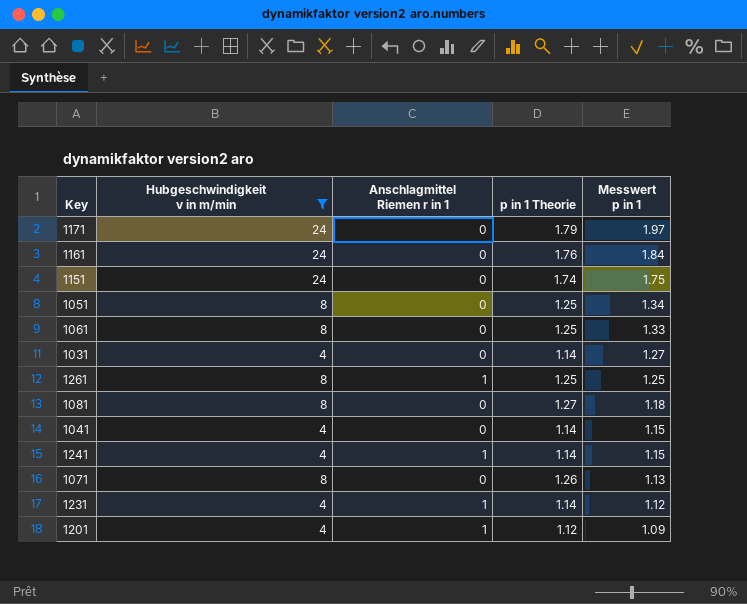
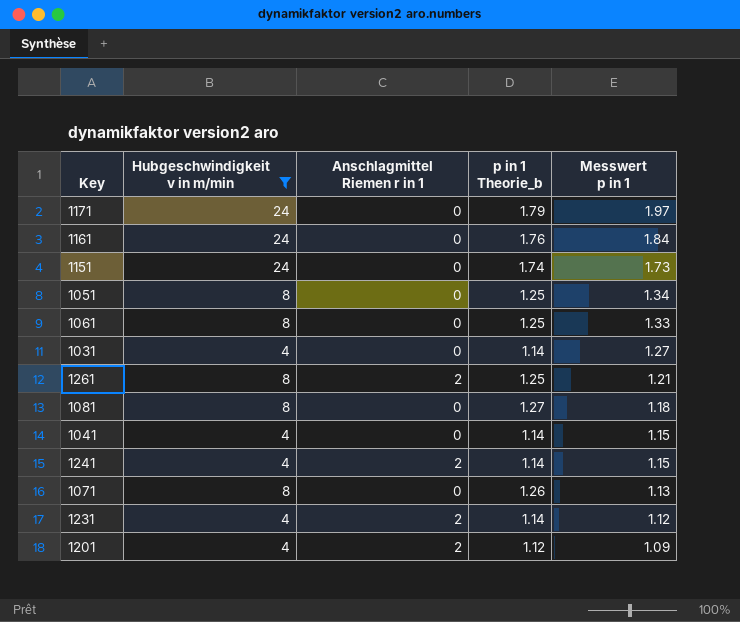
column name: p in 1 Theorie -> p in 1 Theorie_b
1151 | Messwert p in 1: 1.75 -> 1.73
1261 | Anschlagmittel Riemen r in 1: 1 -> 2
1261 | Messwert p in 1: 1.25 -> 1.21
1241 | Anschlagmittel Riemen r in 1: 1 -> 2
1231 | Anschlagmittel Riemen r in 1: 1 -> 2
1201 | Anschlagmittel Riemen r in 1: 1 -> 2

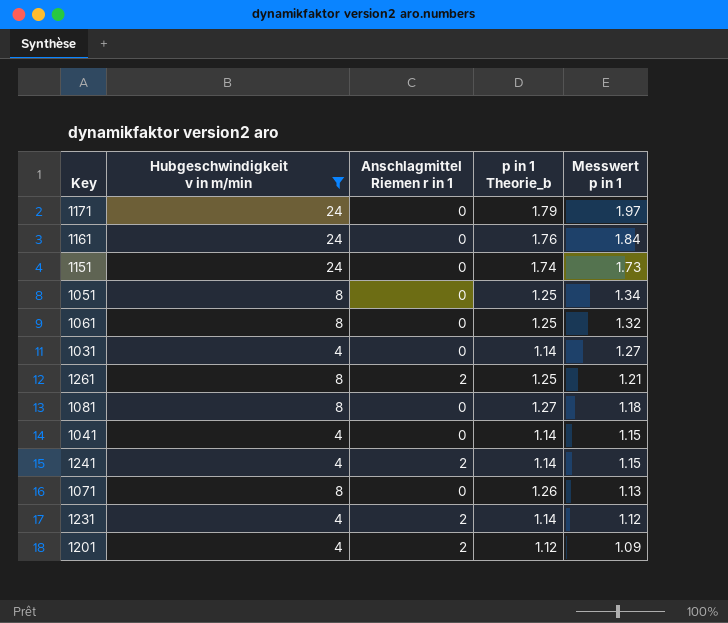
1061 | Messwert p in 1: 1.33 -> 1.32

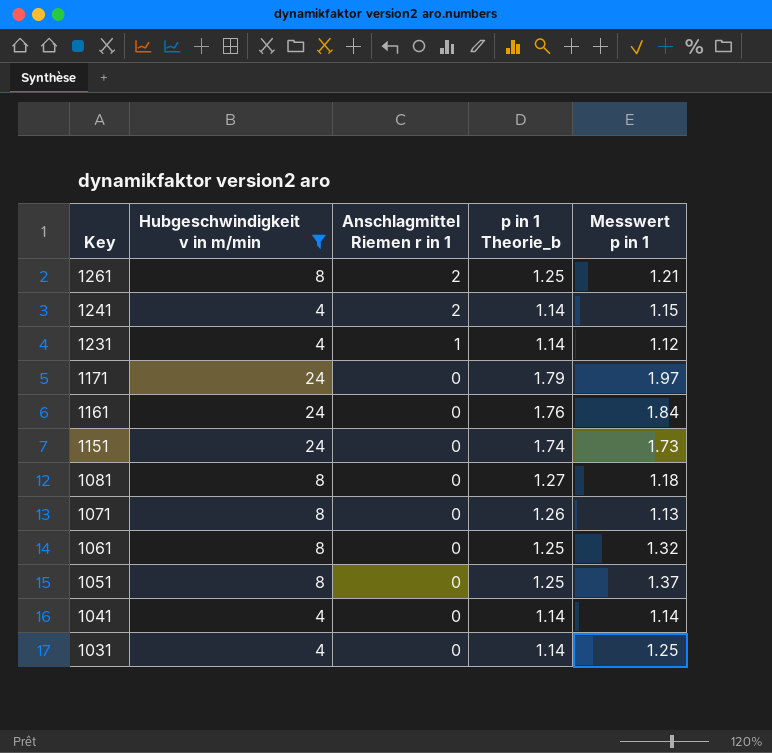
row order: Messwert p in 1 descending -> Key descending
row 1201: 4 | 2 | 1.12 | 1.09 -> none
1231 | Anschlagmittel Riemen r in 1: 2 -> 1
1051 | Messwert p in 1: 1.34 -> 1.37
1041 | Messwert p in 1: 1.15 -> 1.14
1031 | Messwert p in 1: 1.27 -> 1.25

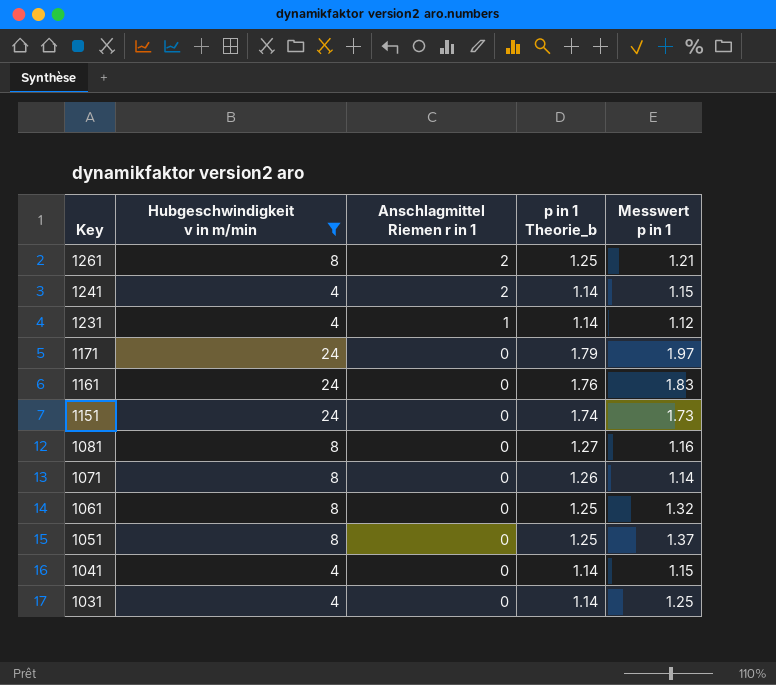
1161 | Messwert p in 1: 1.84 -> 1.83
1081 | Messwert p in 1: 1.18 -> 1.16
1071 | Messwert p in 1: 1.13 -> 1.14
1041 | Messwert p in 1: 1.14 -> 1.15

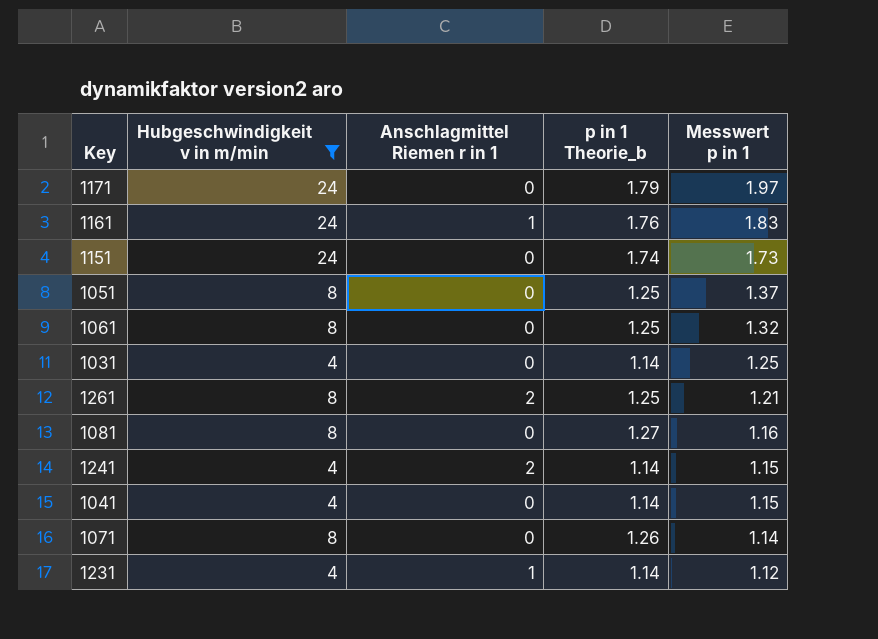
row order: Key descending -> Messwert p in 1 descending
1161 | Anschlagmittel Riemen r in 1: 0 -> 1

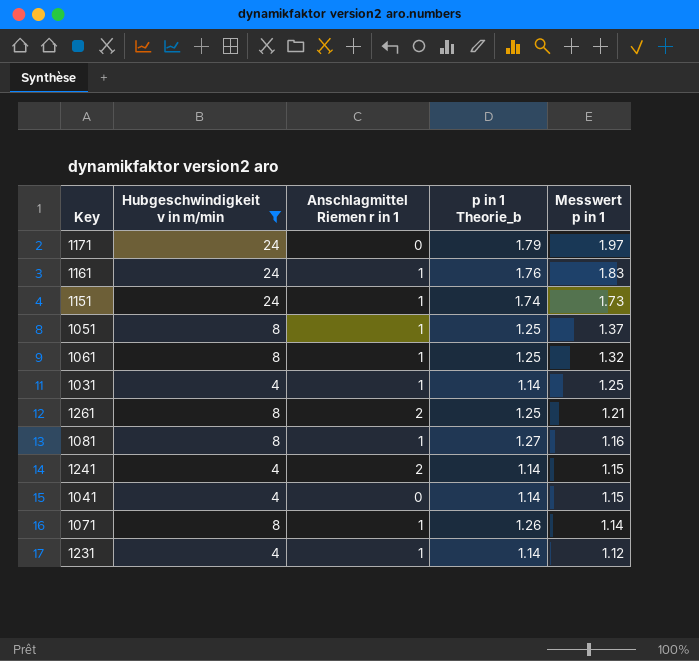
1151 | Anschlagmittel Riemen r in 1: 0 -> 1
1051 | Anschlagmittel Riemen r in 1: 0 -> 1
1061 | Anschlagmittel Riemen r in 1: 0 -> 1
1031 | Anschlagmittel Riemen r in 1: 0 -> 1
1081 | Anschlagmittel Riemen r in 1: 0 -> 1
1071 | Anschlagmittel Riemen r in 1: 0 -> 1

